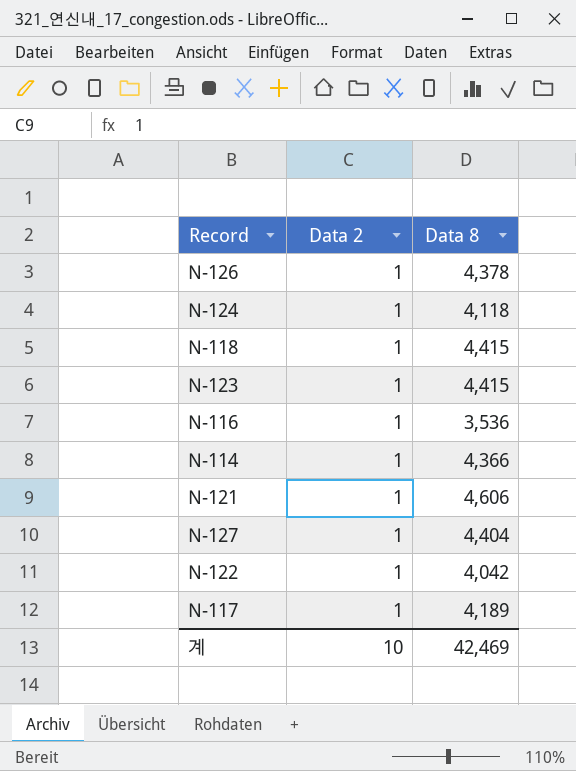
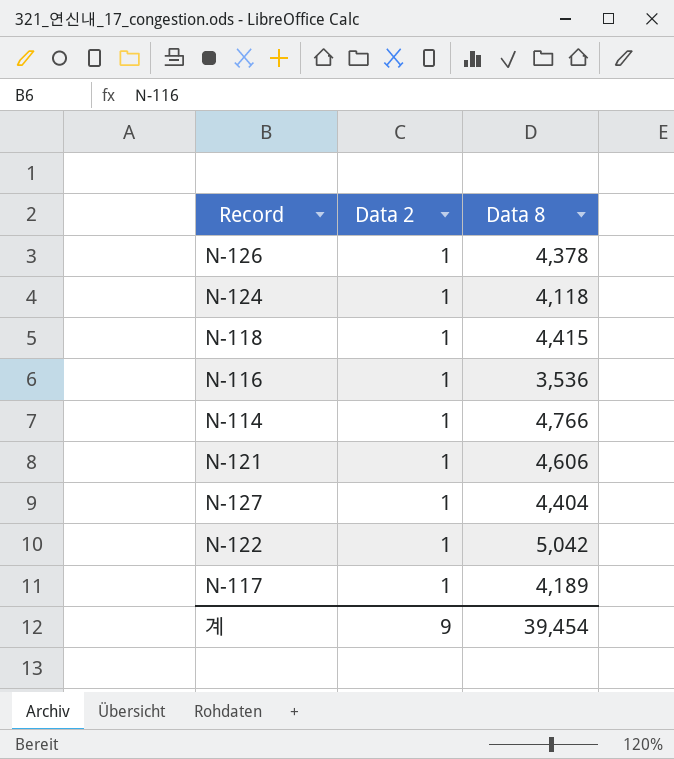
row N-123: 1 | 4,415 -> none
N-114 | Data 8: 4,366 -> 4,766
N-122 | Data 8: 4,042 -> 5,042
계 | Data 2: 10 -> 9
계 | Data 8: 42,469 -> 39,454

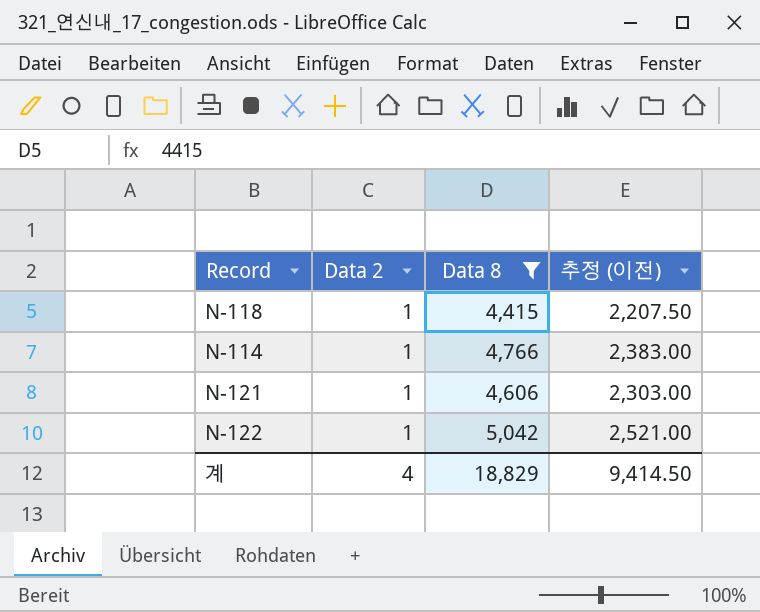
filter: none -> Data 8 >= 4,415
column 추정 (이전) | formula: none -> [Data 8] * 0.5
계 | Data 2: 9 -> 4
계 | Data 8: 39,454 -> 18,829

